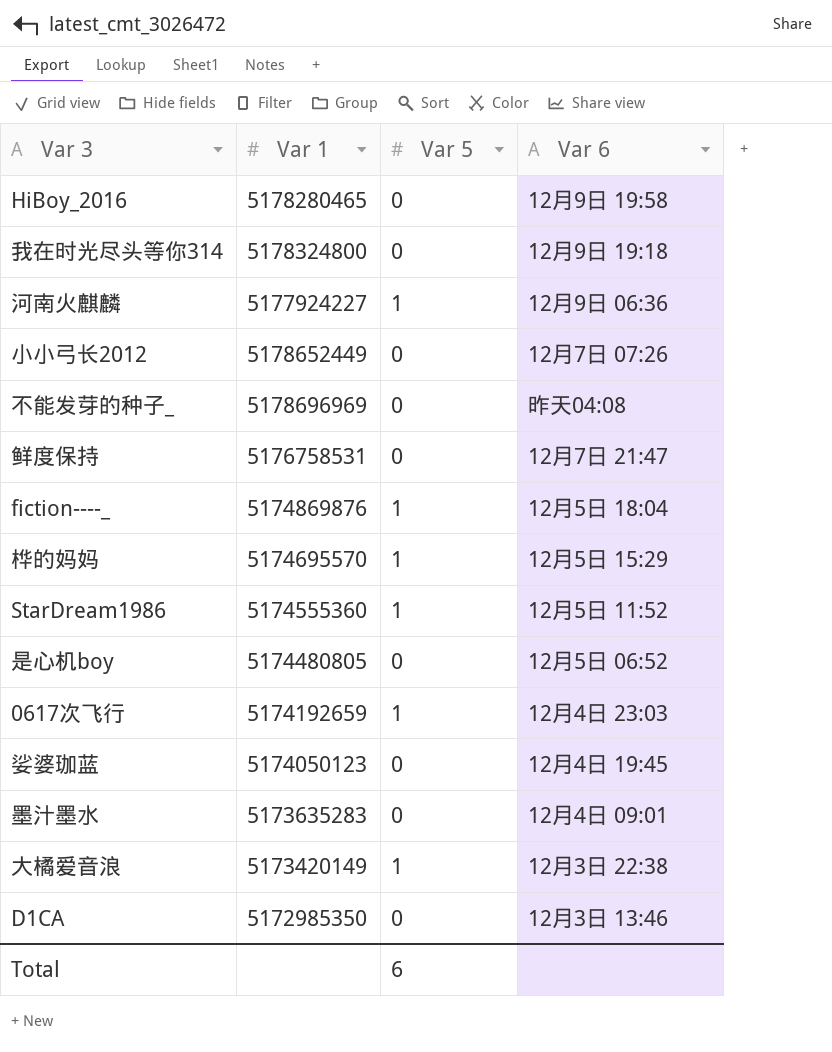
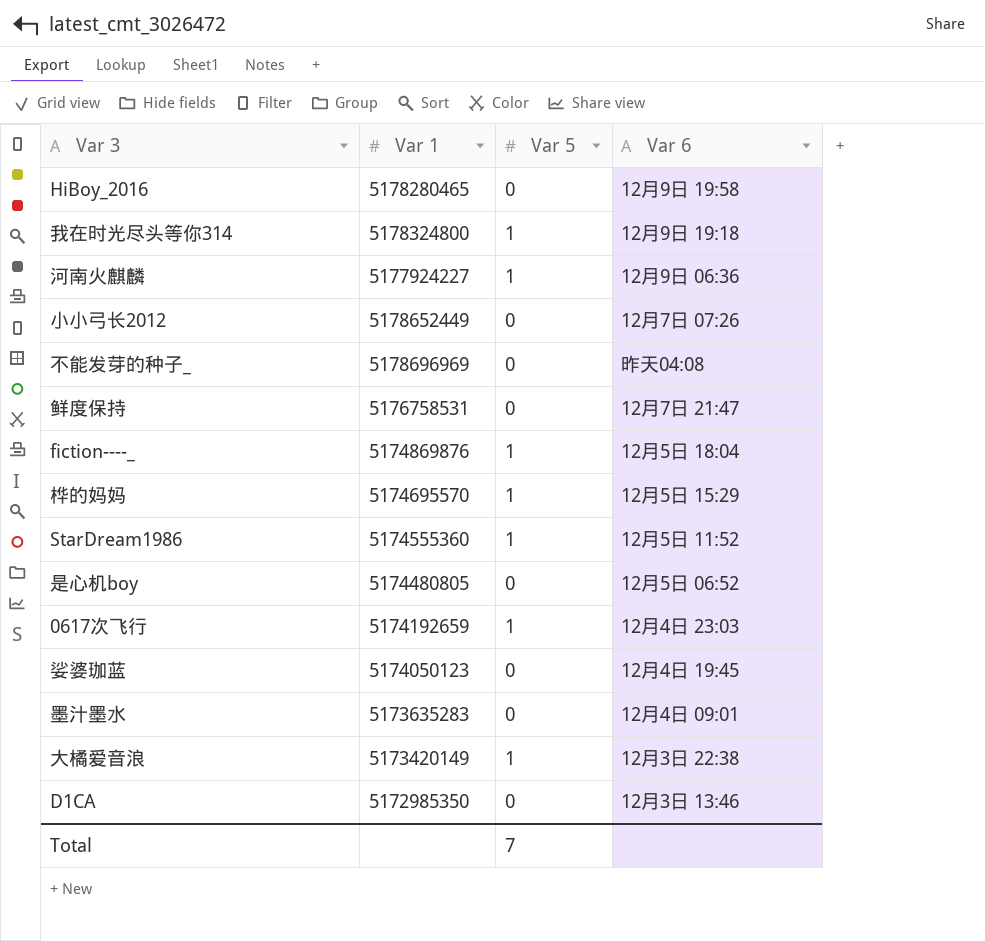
我在时光尽头等你314 | Var 5: 0 -> 1
Total | Var 5: 6 -> 7

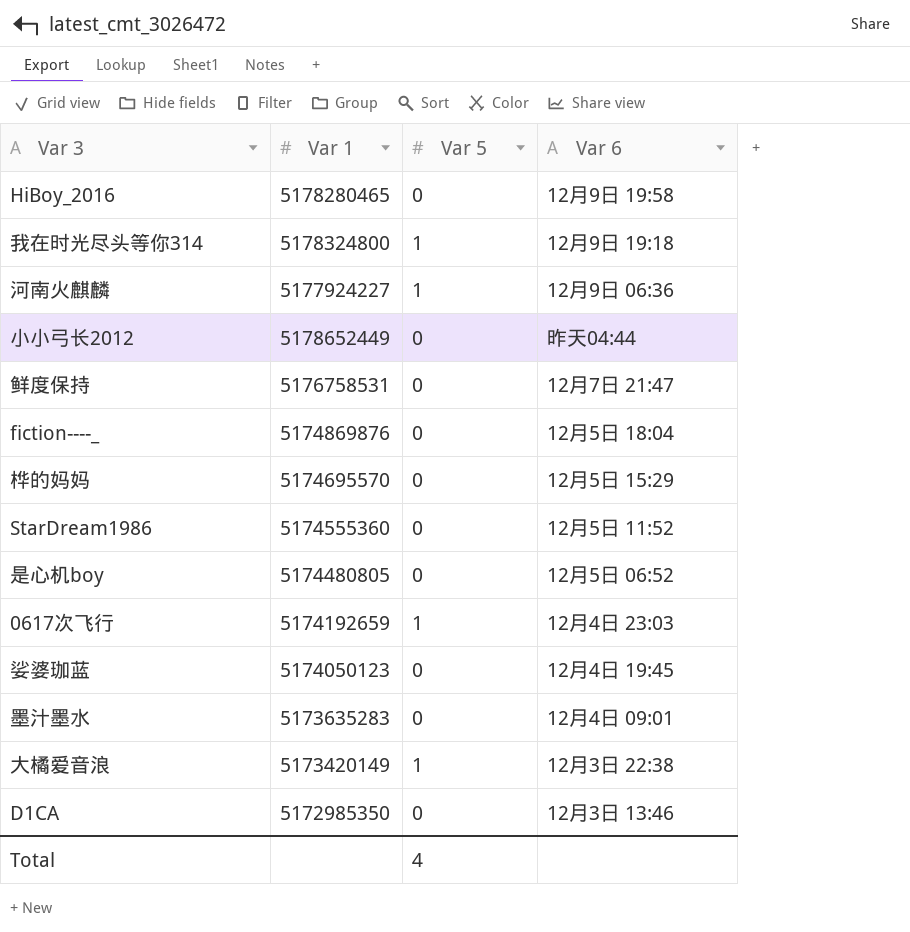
row 不能发芽的种子_: 5178696969 | 0 | 昨天04:08 -> none
小小弓长2012 | Var 6: 12月7日 07:26 -> 昨天04:44
fiction----_ | Var 5: 1 -> 0
桦的妈妈 | Var 5: 1 -> 0
StarDream1986 | Var 5: 1 -> 0
Total | Var 5: 7 -> 4

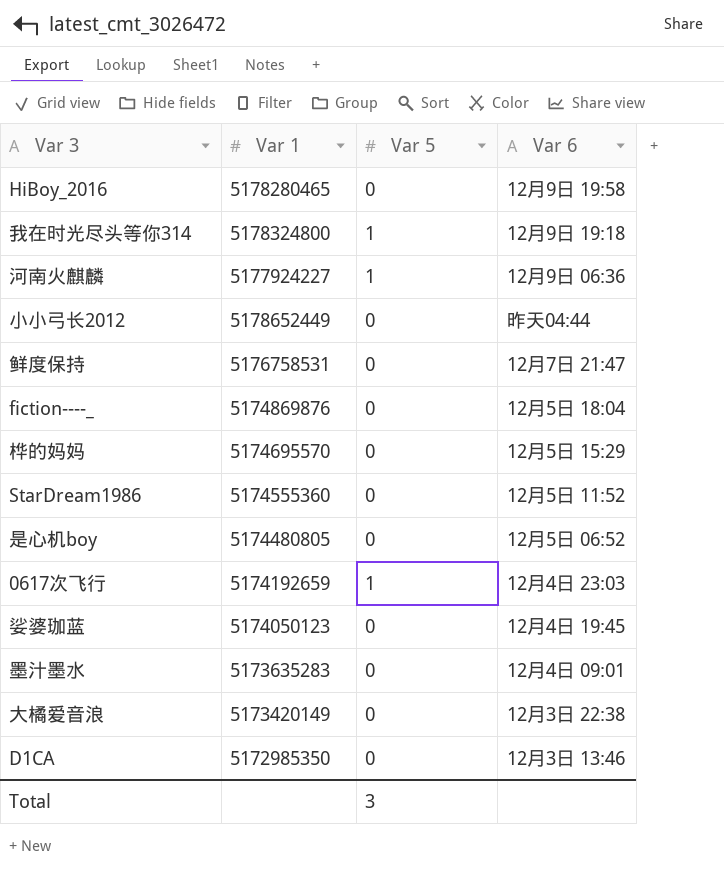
大橘爱音浪 | Var 5: 1 -> 0
Total | Var 5: 4 -> 3

